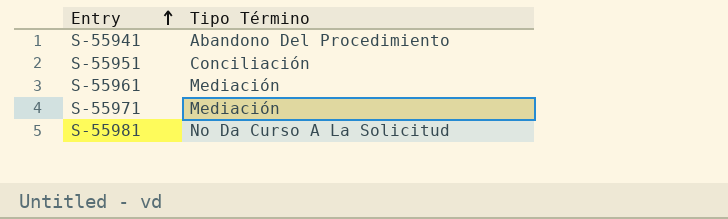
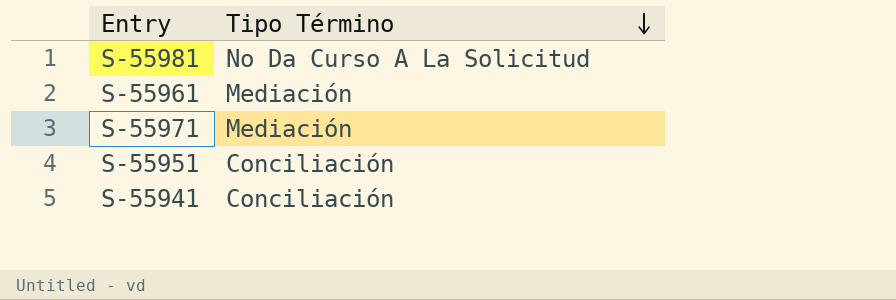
row order: Entry ascending -> Tipo Término descending
S-55941 | Tipo Término: Abandono Del Procedimiento -> Conciliación

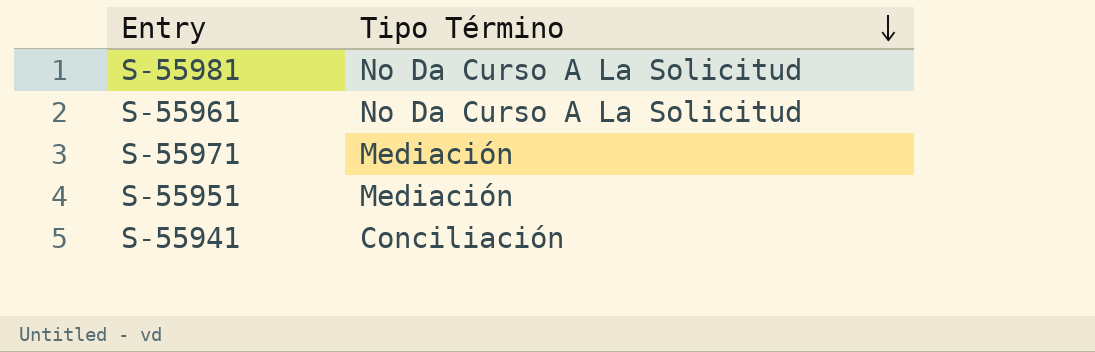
S-55961 | Tipo Término: Mediación -> No Da Curso A La Solicitud
S-55951 | Tipo Término: Conciliación -> Mediación

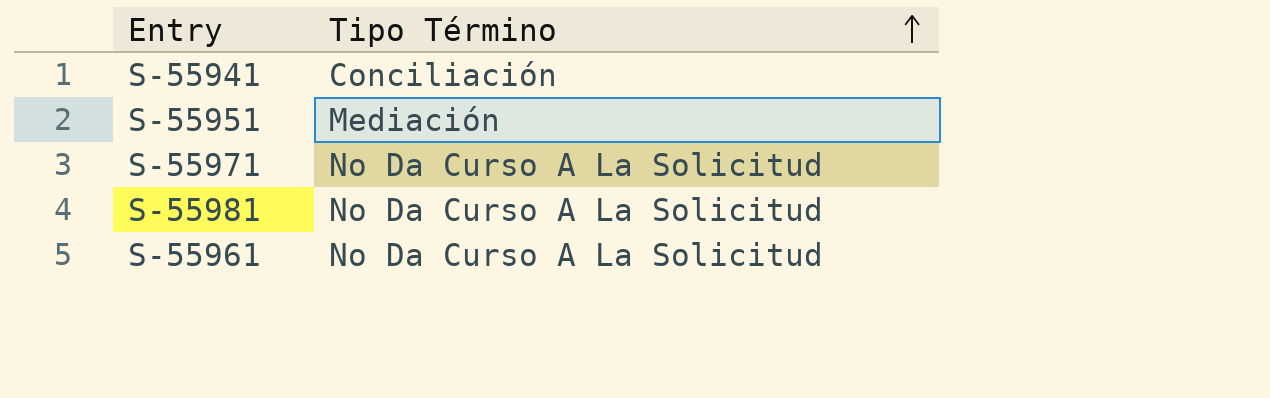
row order: Tipo Término descending -> Tipo Término ascending
S-55971 | Tipo Término: Mediación -> No Da Curso A La Solicitud

